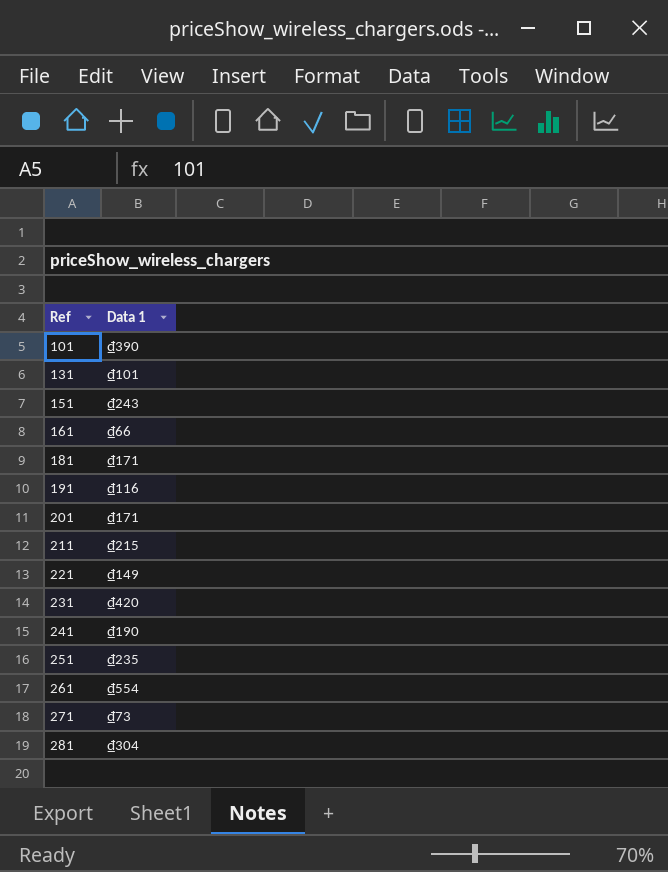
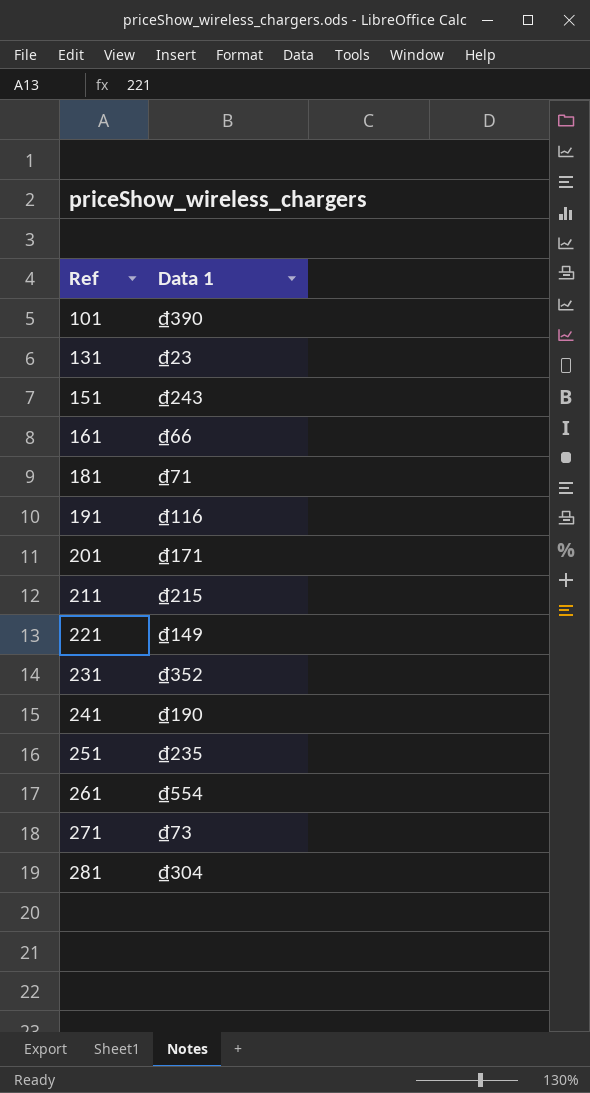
131 | Data 1: ₫101 -> ₫23
181 | Data 1: ₫171 -> ₫71
231 | Data 1: ₫420 -> ₫352

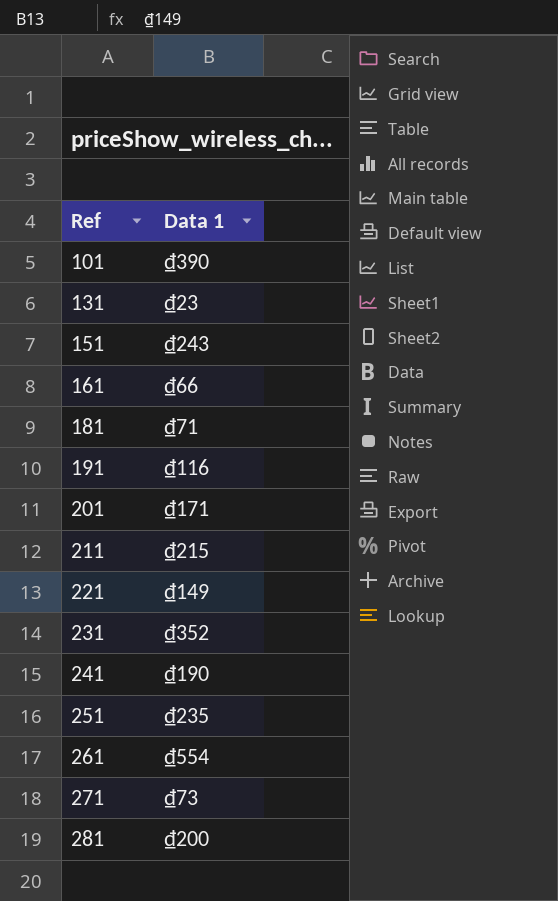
281 | Data 1: ₫304 -> ₫200

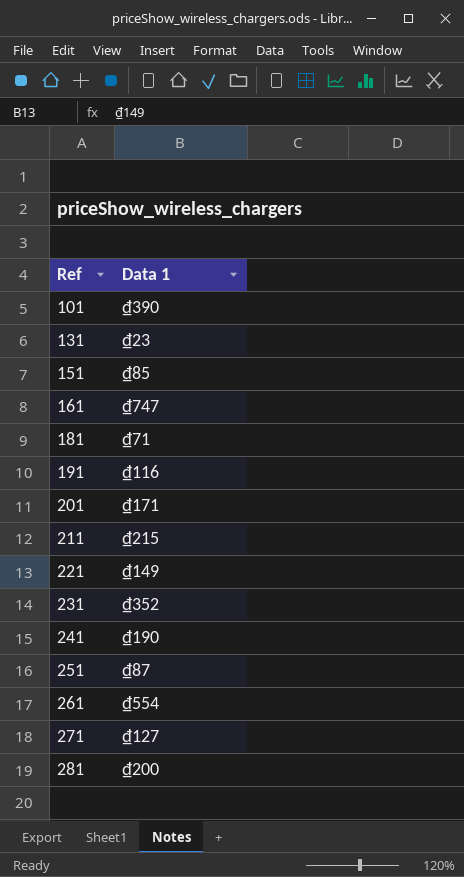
151 | Data 1: ₫243 -> ₫85
161 | Data 1: ₫66 -> ₫747
251 | Data 1: ₫235 -> ₫87
271 | Data 1: ₫73 -> ₫127

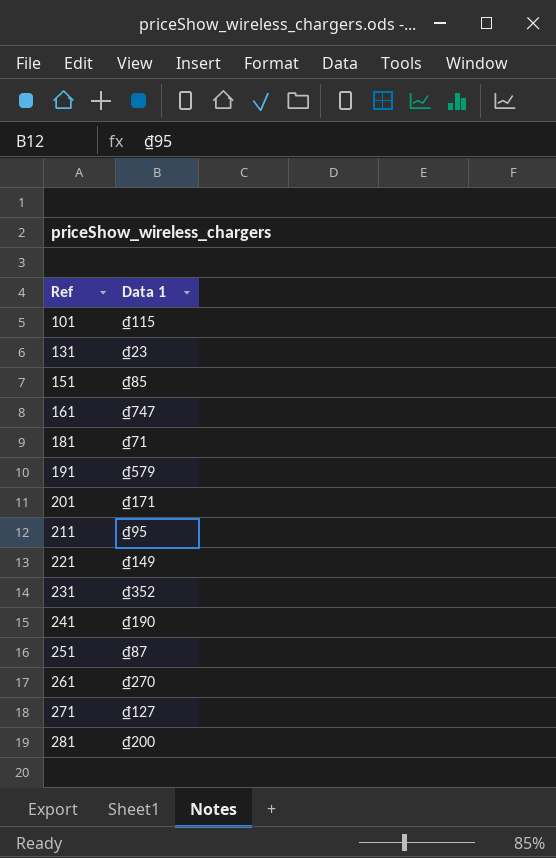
101 | Data 1: ₫390 -> ₫115
191 | Data 1: ₫116 -> ₫579
211 | Data 1: ₫215 -> ₫95
261 | Data 1: ₫554 -> ₫270

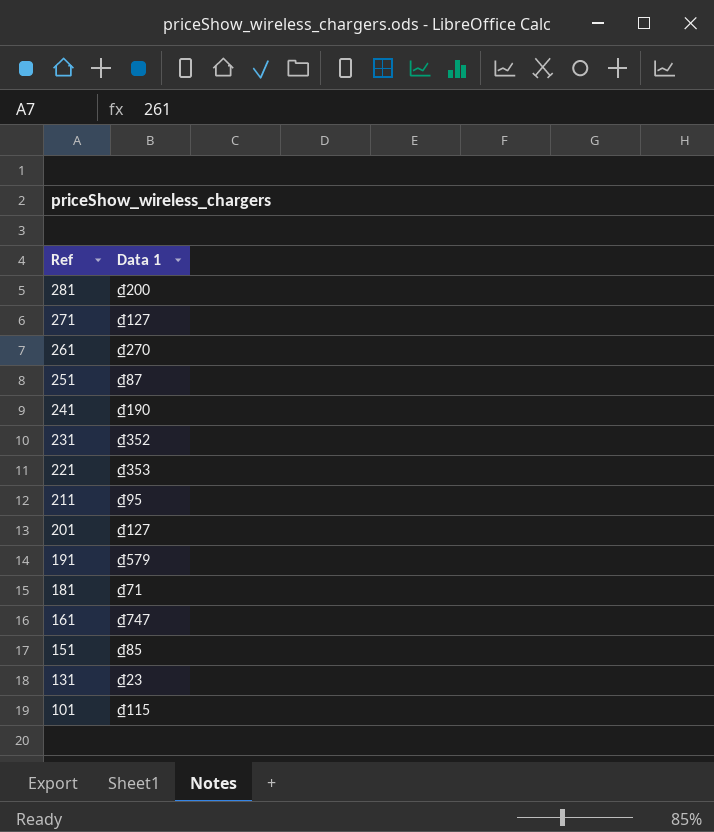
row order: Ref ascending -> Ref descending
221 | Data 1: ₫149 -> ₫353
201 | Data 1: ₫171 -> ₫127

